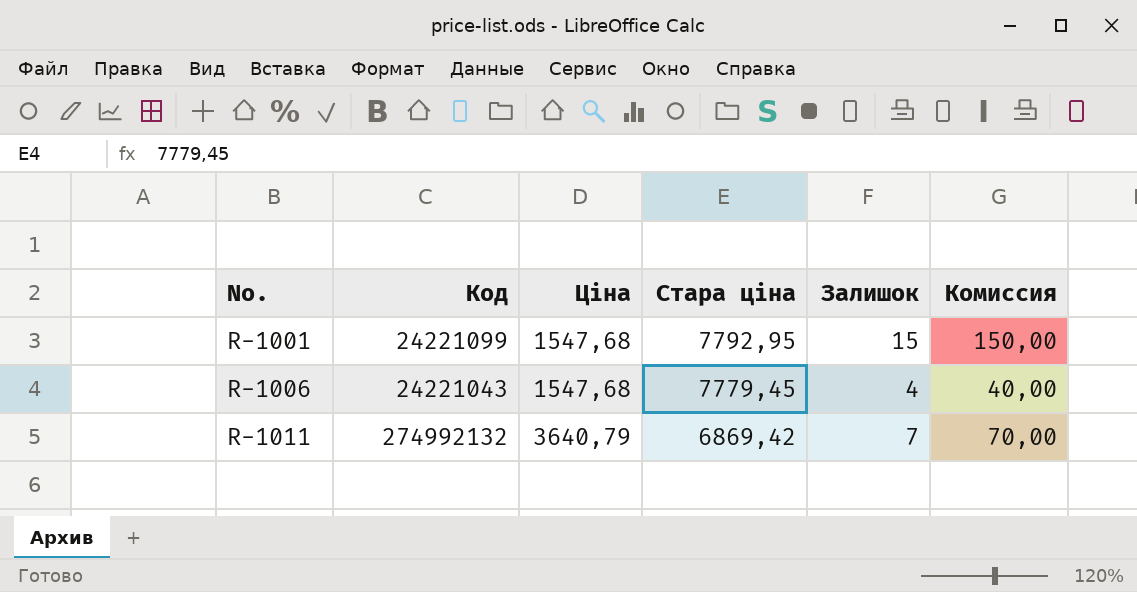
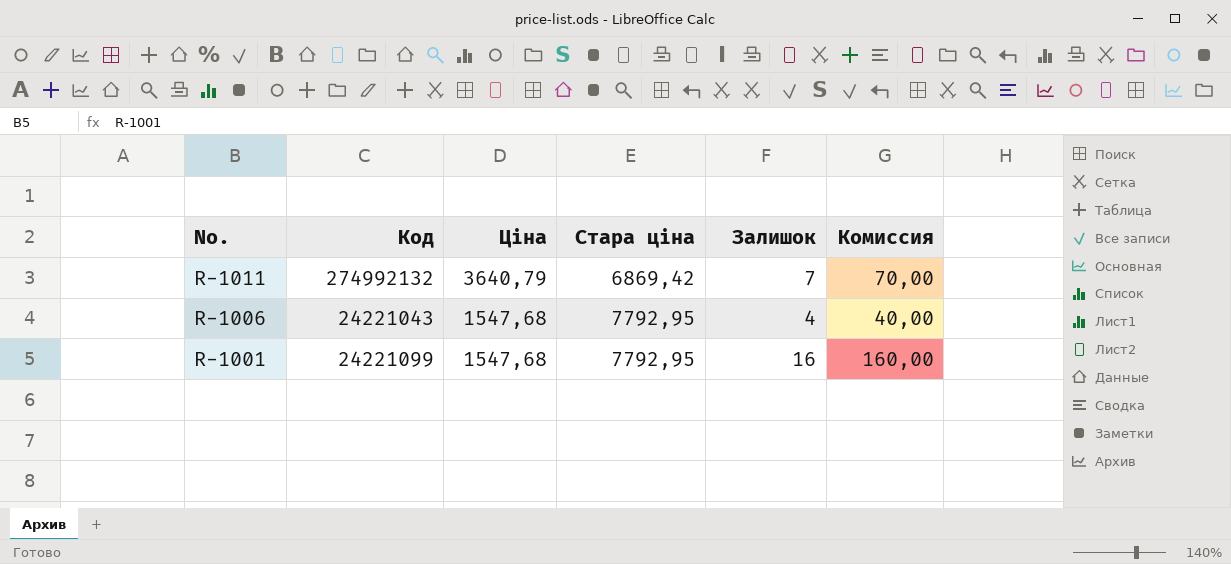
row order: No. ascending -> No. descending
R-1006 | Стара ціна: 7779,45 -> 7792,95
R-1001 | Залишок: 15 -> 16
R-1001 | Комиссия: 150,00 -> 160,00

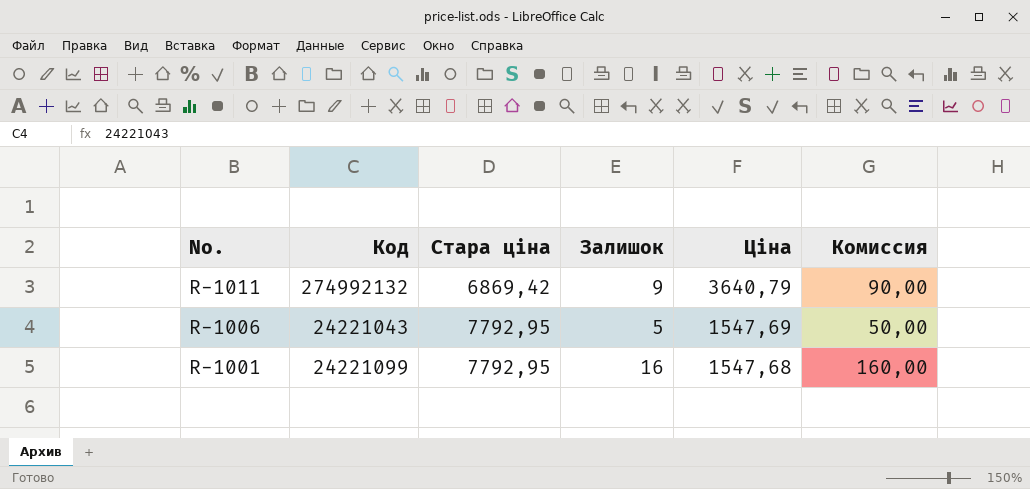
column Ціна | position: 3 -> 5
R-1011 | Залишок: 7 -> 9
R-1011 | Комиссия: 70,00 -> 90,00
R-1006 | Залишок: 4 -> 5
R-1006 | Ціна: 1547,68 -> 1547,69
R-1006 | Комиссия: 40,00 -> 50,00

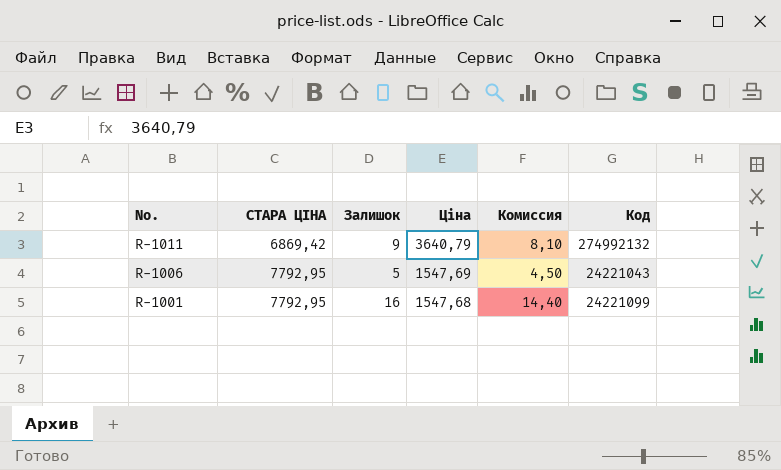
column name: Стара ціна -> СТАРА ЦІНА
column Комиссия | formula: [Залишок] * 10 -> [Залишок] * 0,9
column Код | position: 2 -> 6

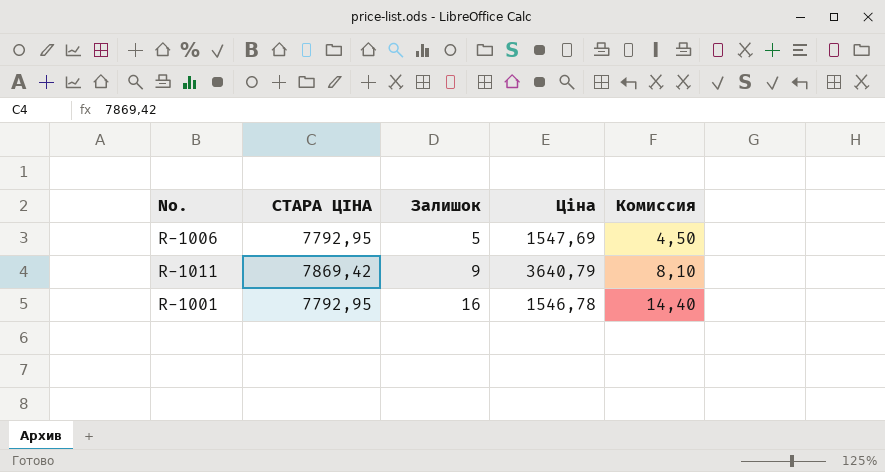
row order: No. descending -> Залишок ascending
column Код | position: 6 -> none
R-1011 | СТАРА ЦІНА: 6869,42 -> 7869,42
R-1001 | Ціна: 1547,68 -> 1546,78

